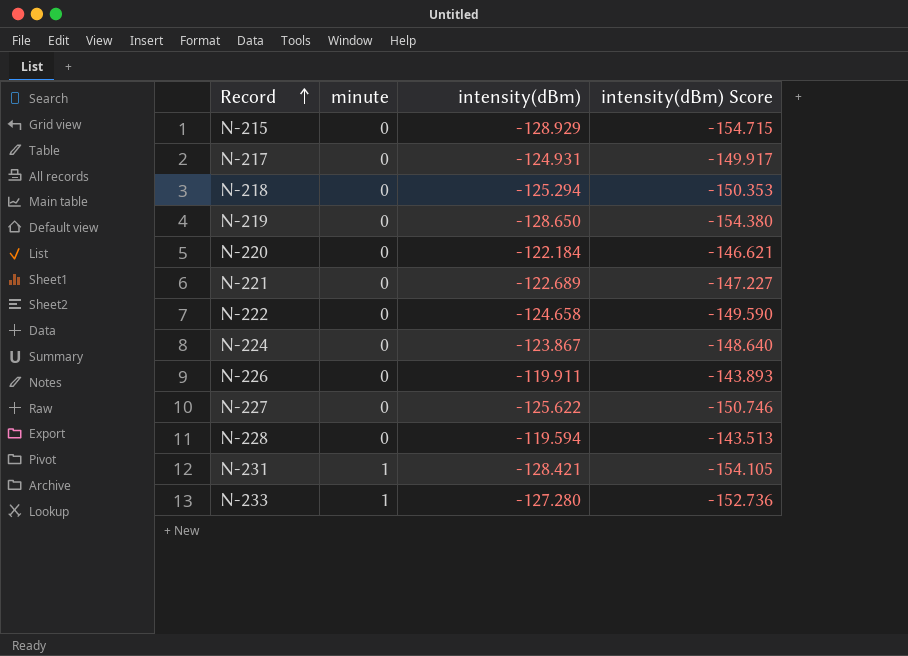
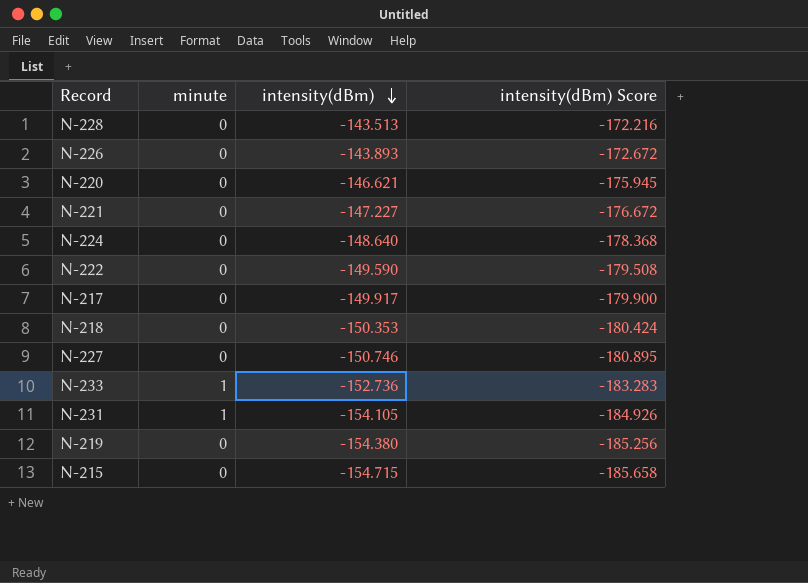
row order: Record ascending -> intensity(dBm) descending
N-228 | intensity(dBm): -119.594 -> -143.513
N-228 | intensity(dBm) Score: -143.513 -> -172.216
N-226 | intensity(dBm): -119.911 -> -143.893
N-226 | intensity(dBm) Score: -143.893 -> -172.672
N-220 | intensity(dBm): -122.184 -> -146.621
N-220 | intensity(dBm) Score: -146.621 -> -175.945
N-221 | intensity(dBm): -122.689 -> -147.227
N-221 | intensity(dBm) Score: -147.227 -> -176.672
N-224 | intensity(dBm): -123.867 -> -148.640
N-224 | intensity(dBm) Score: -148.640 -> -178.368
N-222 | intensity(dBm): -124.658 -> -149.590
N-222 | intensity(dBm) Score: -149.590 -> -179.508
N-217 | intensity(dBm): -124.931 -> -149.917
N-217 | intensity(dBm) Score: -149.917 -> -179.900
N-218 | intensity(dBm): -125.294 -> -150.353
N-218 | intensity(dBm) Score: -150.353 -> -180.424
N-227 | intensity(dBm): -125.622 -> -150.746
N-227 | intensity(dBm) Score: -150.746 -> -180.895
N-233 | intensity(dBm): -127.280 -> -152.736
N-233 | intensity(dBm) Score: -152.736 -> -183.283
N-231 | intensity(dBm): -128.421 -> -154.105
N-231 | intensity(dBm) Score: -154.105 -> -184.926
N-219 | intensity(dBm): -128.650 -> -154.380
N-219 | intensity(dBm) Score: -154.380 -> -185.256
N-215 | intensity(dBm): -128.929 -> -154.715
N-215 | intensity(dBm) Score: -154.715 -> -185.658

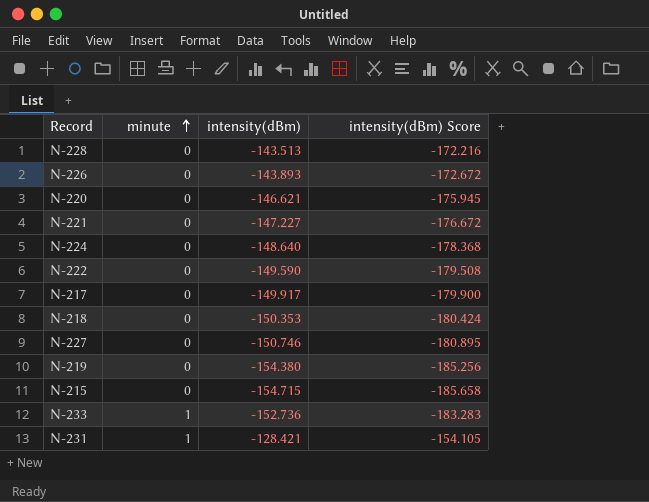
row order: intensity(dBm) descending -> minute ascending
N-231 | intensity(dBm): -154.105 -> -128.421
N-231 | intensity(dBm) Score: -184.926 -> -154.105

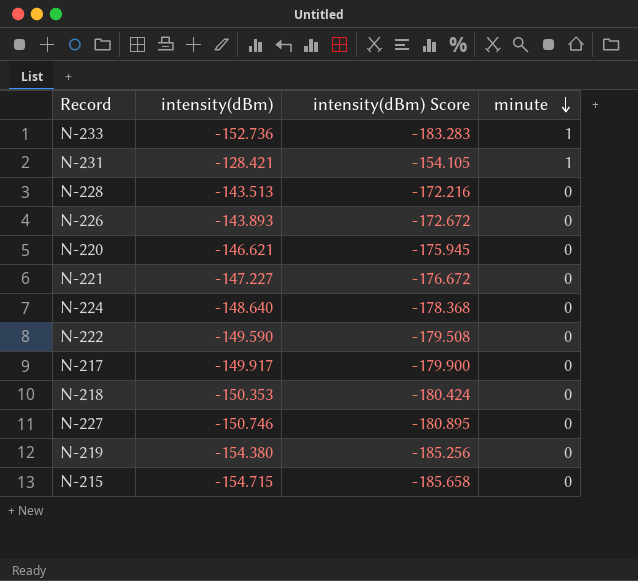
row order: minute ascending -> minute descending
column minute | position: 2 -> 4

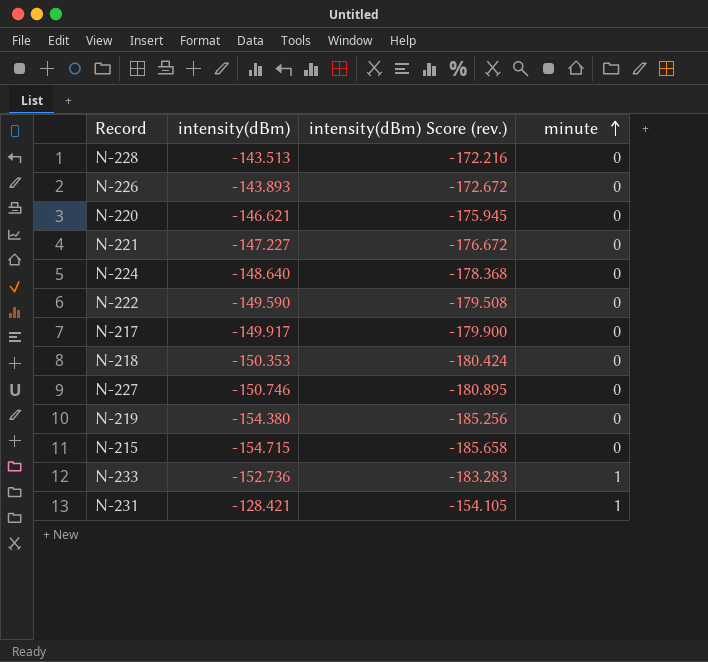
row order: minute descending -> minute ascending
column name: intensity(dBm) Score -> intensity(dBm) Score (rev.)

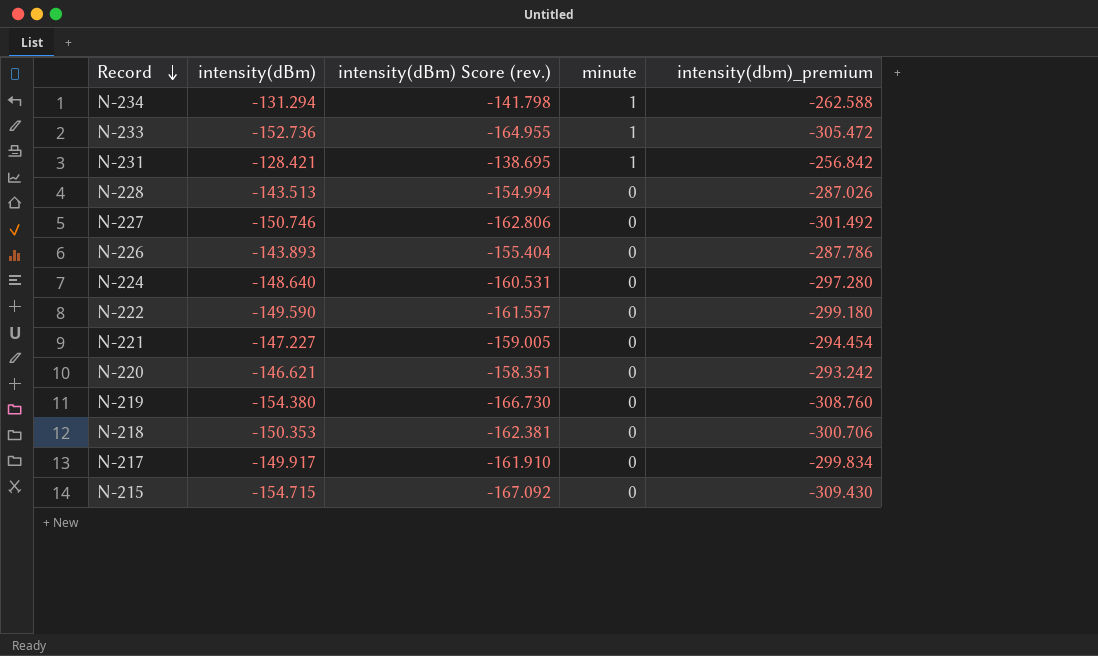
row order: minute ascending -> Record descending
column intensity(dBm) Score (rev.) | formula: [intensity(dBm)] * 1.2 -> [intensity(dBm)] * 1.08
column intensity(dbm)_premium | formula: none -> [intensity(dBm)] * 2
row N-234: none -> -131.294 | -141.798 | 1 | -262.588

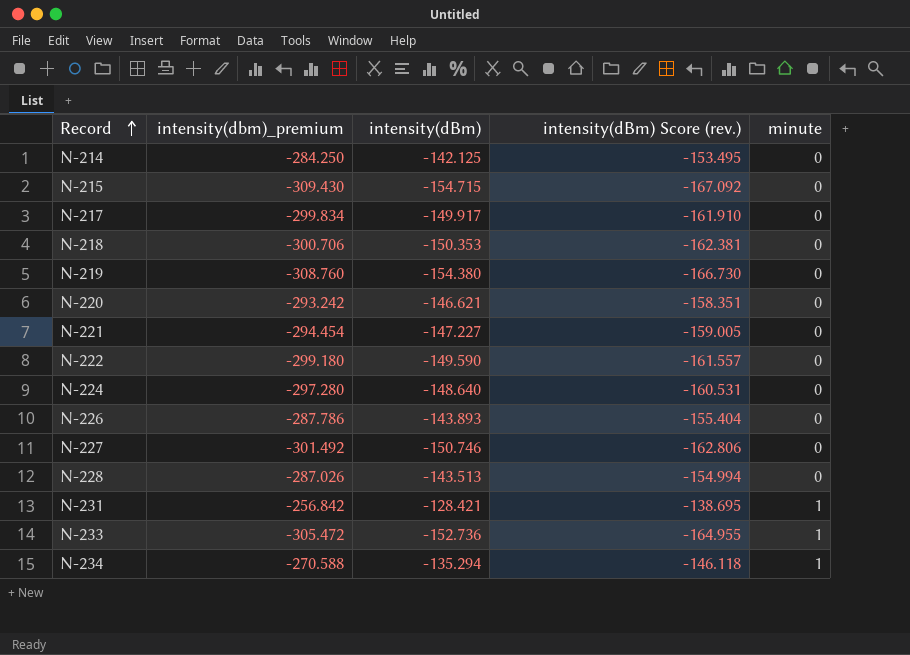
row order: Record descending -> Record ascending
column intensity(dbm)_premium | position: 5 -> 2
row N-214: none -> -284.250 | -142.125 | -153.495 | 0
N-234 | intensity(dbm)_premium: -262.588 -> -270.588
N-234 | intensity(dBm): -131.294 -> -135.294
N-234 | intensity(dBm) Score (rev.): -141.798 -> -146.118

